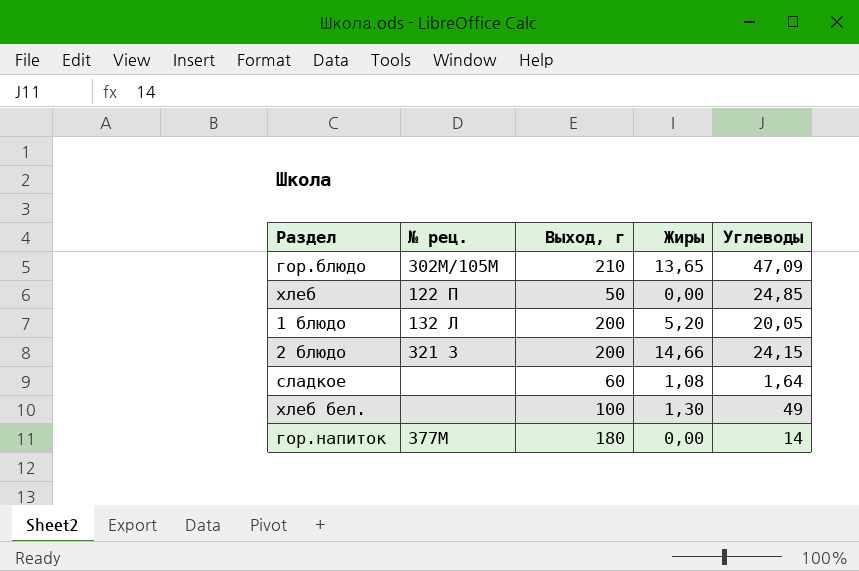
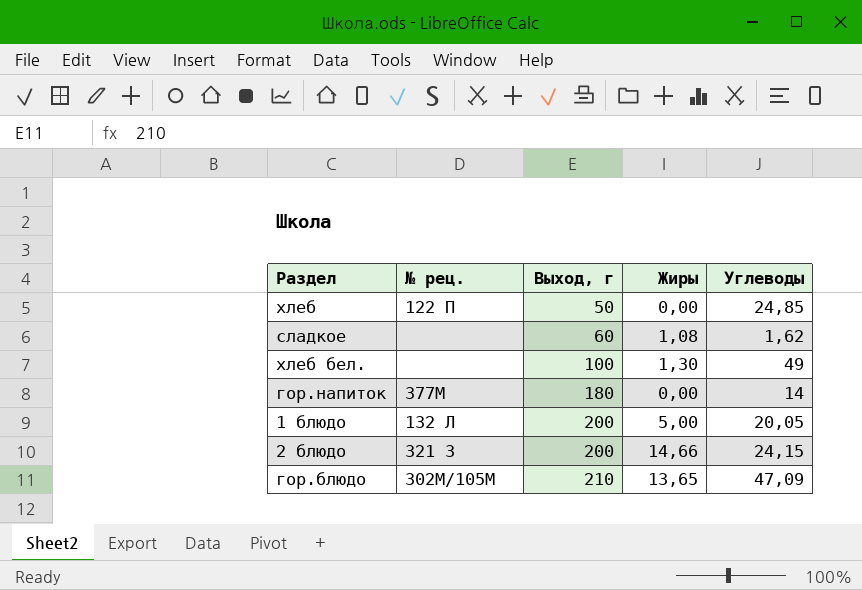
row order: none -> Выход, г ascending
сладкое | Углеводы: 1,64 -> 1,62
1 блюдо | Жиры: 5,20 -> 5,00

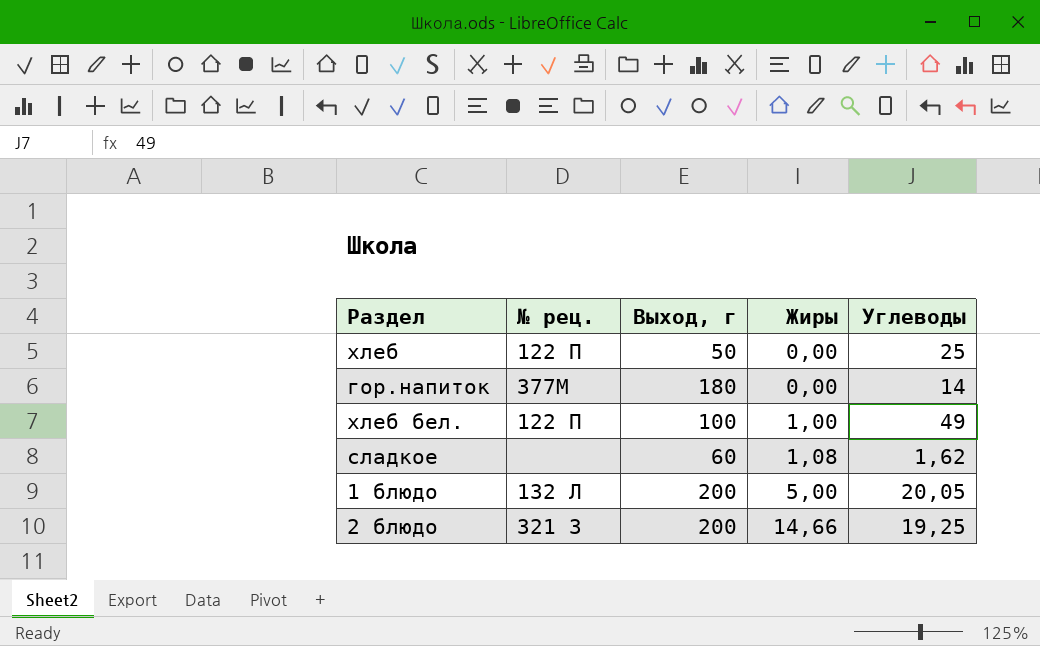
row order: Выход, г ascending -> Жиры ascending
row гор.блюдо: 302М/105М | 210 | 13,65 | 47,09 -> none
хлеб | Углеводы: 24,85 -> 25
хлеб бел. | № рец.: none -> 122 П
хлеб бел. | Жиры: 1,30 -> 1,00
2 блюдо | Углеводы: 24,15 -> 19,25

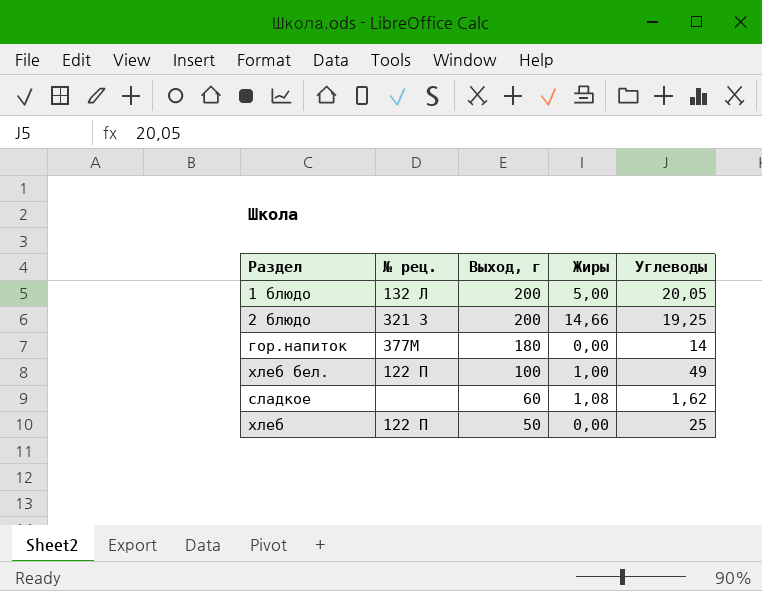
row order: Жиры ascending -> Выход, г descending

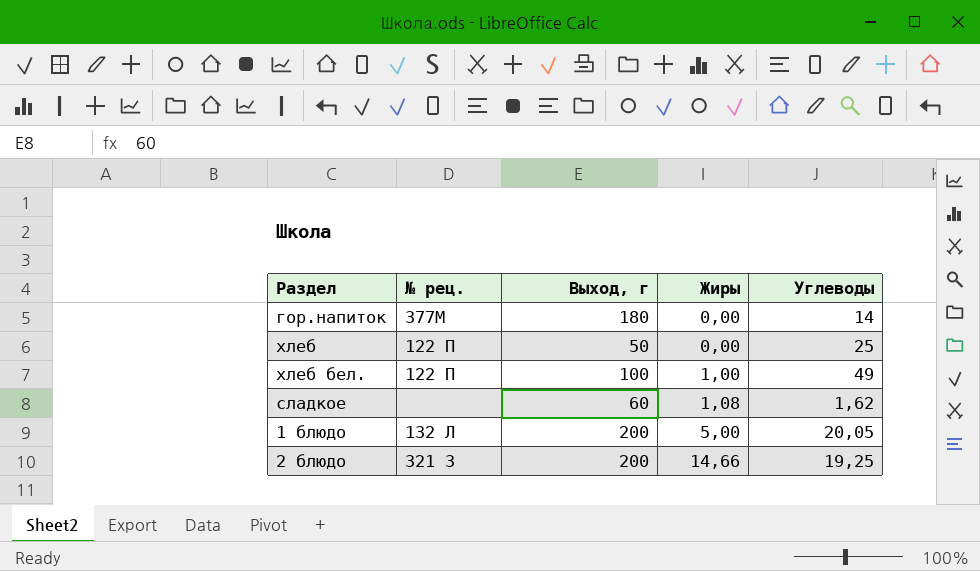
row order: Выход, г descending -> Жиры ascending

